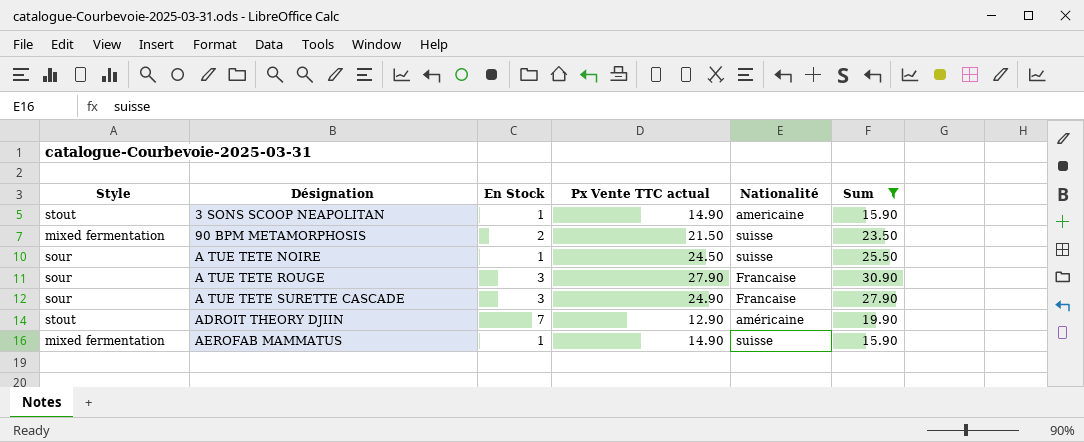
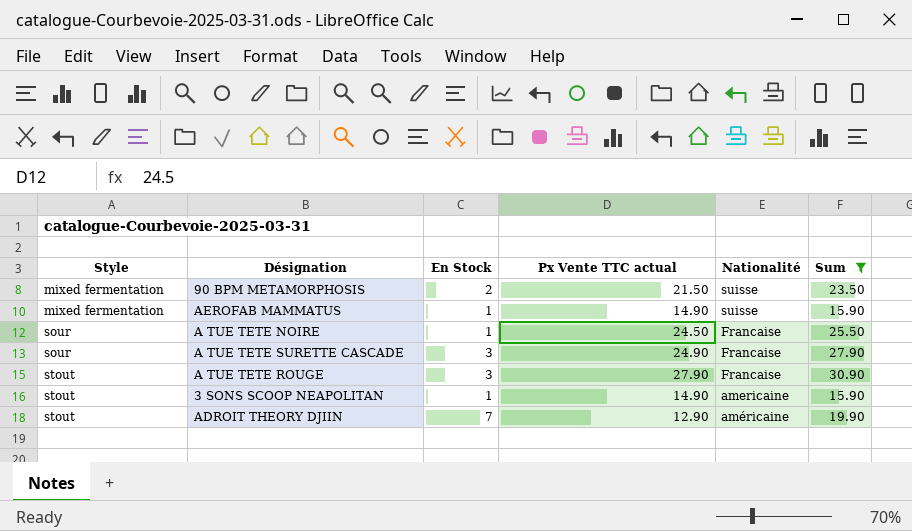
row order: Désignation ascending -> Style ascending
A TUE TETE NOIRE | Nationalité: suisse -> Francaise
A TUE TETE ROUGE | Style: sour -> stout

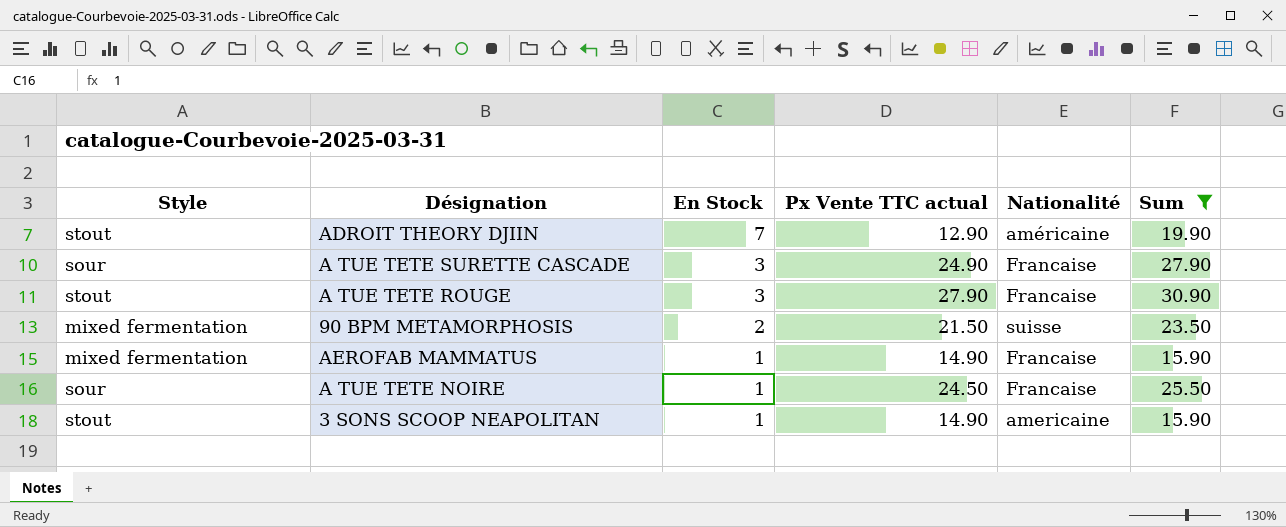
row order: Style ascending -> En Stock descending
AEROFAB MAMMATUS | Nationalité: suisse -> Francaise

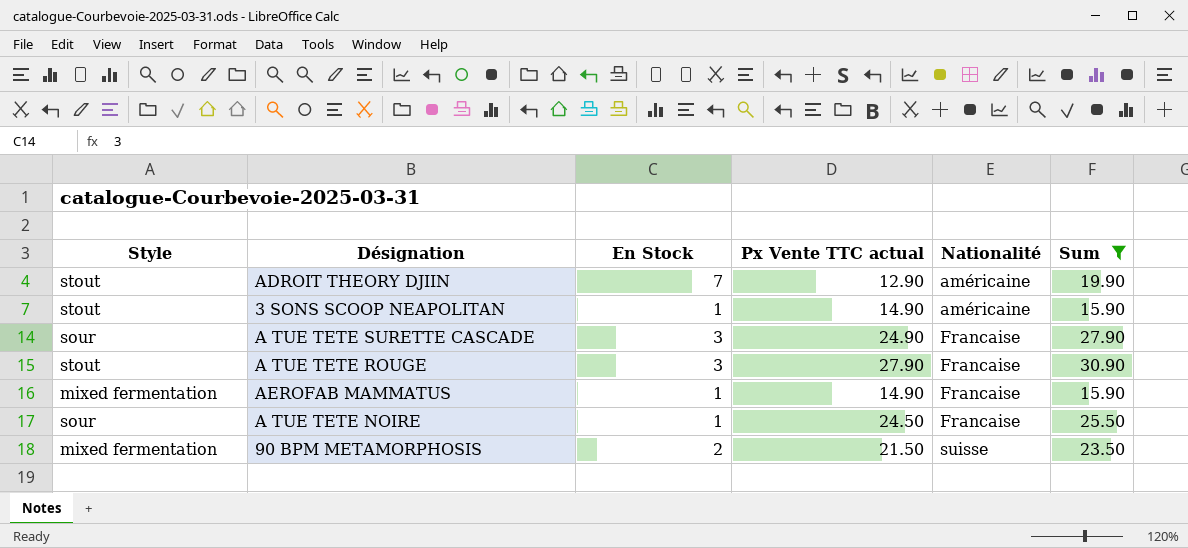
row order: En Stock descending -> Nationalité ascending
3 SONS SCOOP NEAPOLITAN | Nationalité: americaine -> américaine

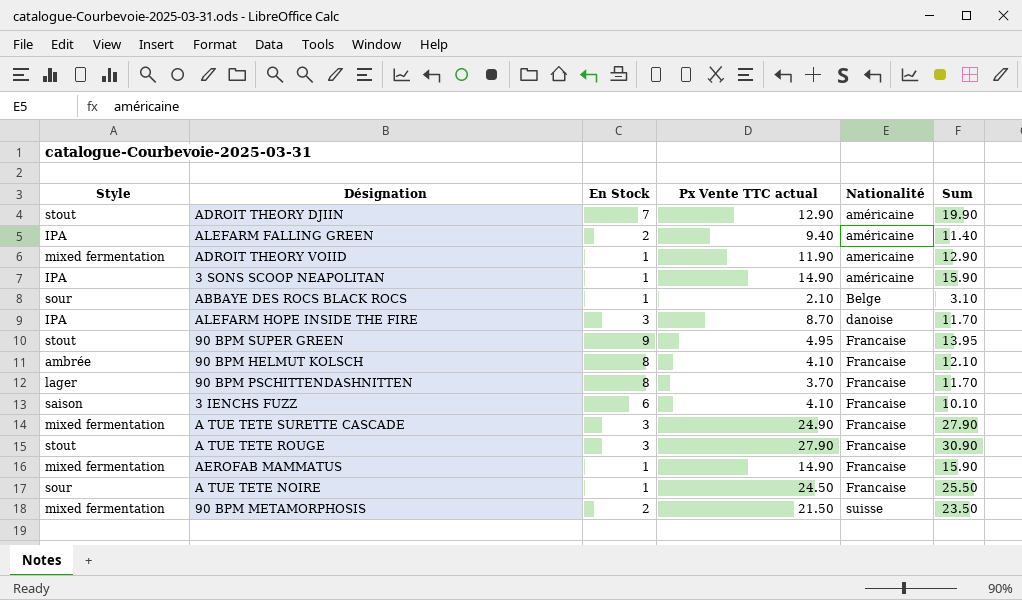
filter: Sum >= 15.90 -> none
3 SONS SCOOP NEAPOLITAN | Style: stout -> IPA
A TUE TETE SURETTE CASCADE | Style: sour -> mixed fermentation

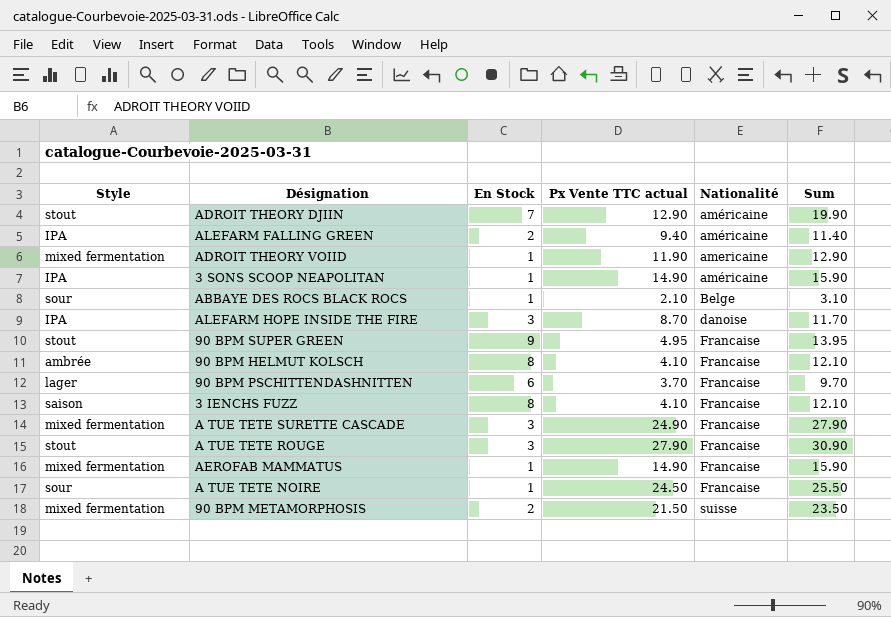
90 BPM PSCHITTENDASHNITTEN | En Stock: 8 -> 6
90 BPM PSCHITTENDASHNITTEN | Sum: 11.70 -> 9.70
3 IENCHS FUZZ | En Stock: 6 -> 8
3 IENCHS FUZZ | Sum: 10.10 -> 12.10

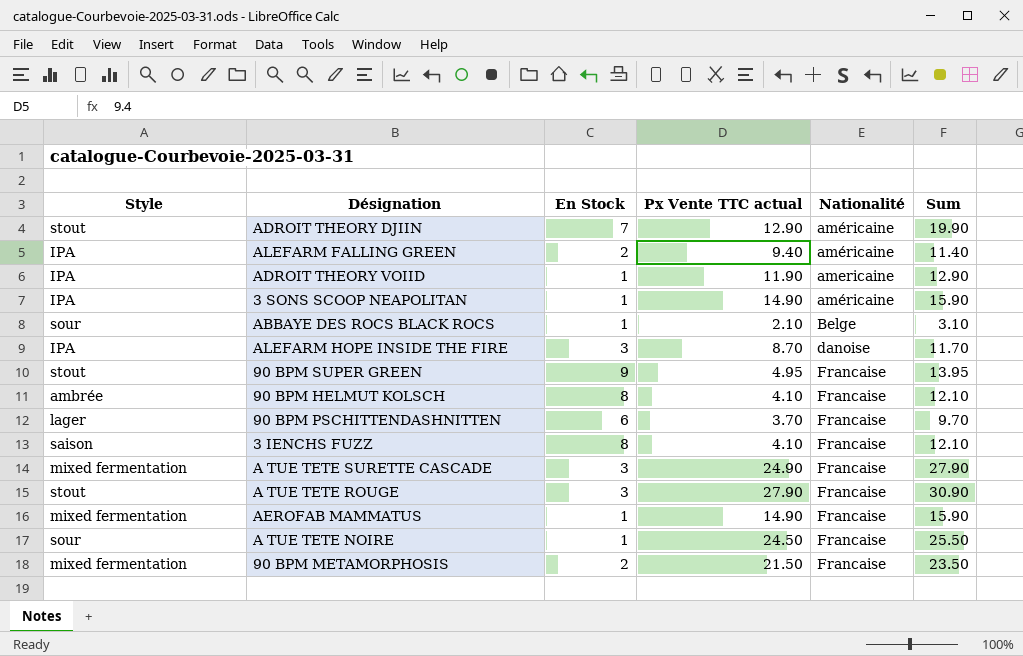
ADROIT THEORY VOIID | Style: mixed fermentation -> IPA
90 BPM METAMORPHOSIS | Nationalité: suisse -> Francaise

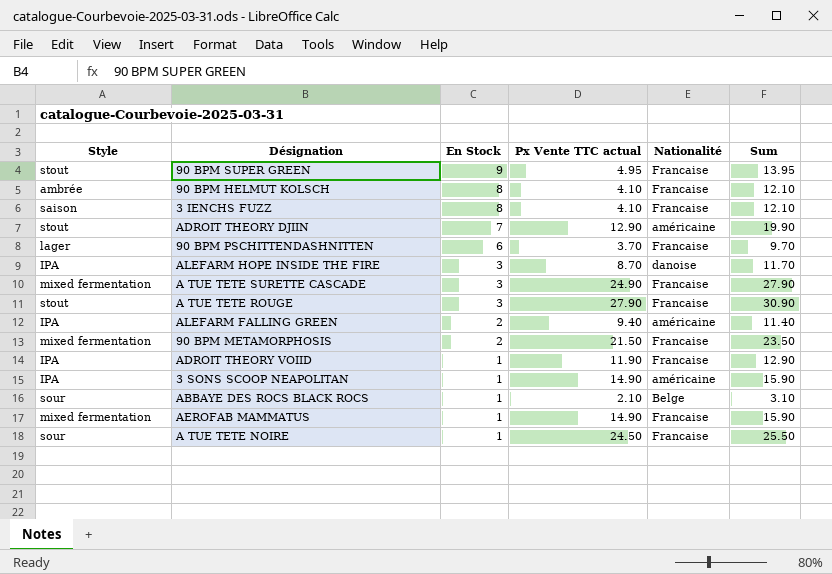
row order: Nationalité ascending -> En Stock descending
ADROIT THEORY VOIID | Nationalité: americaine -> Francaise

